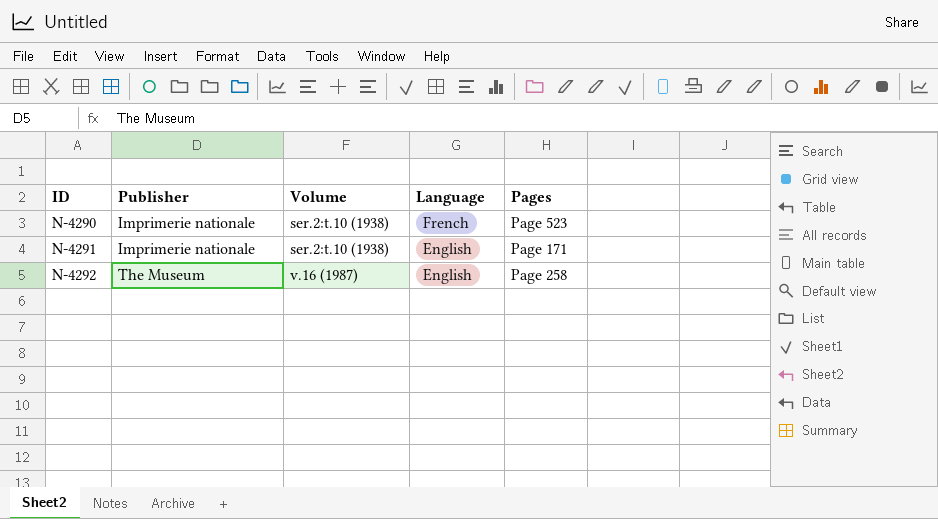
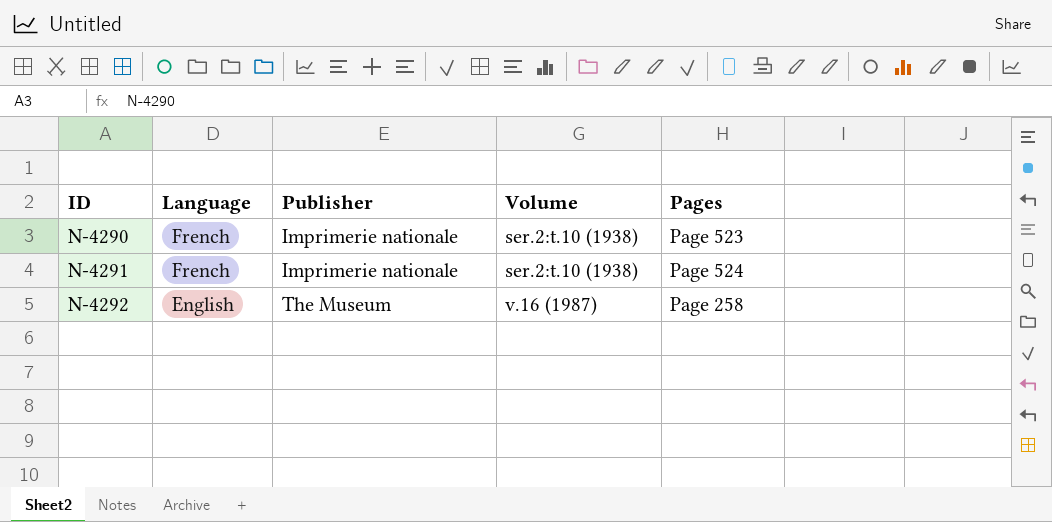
column Language | position: 4 -> 2
N-4291 | Language: English -> French
N-4291 | Pages: Page 171 -> Page 524

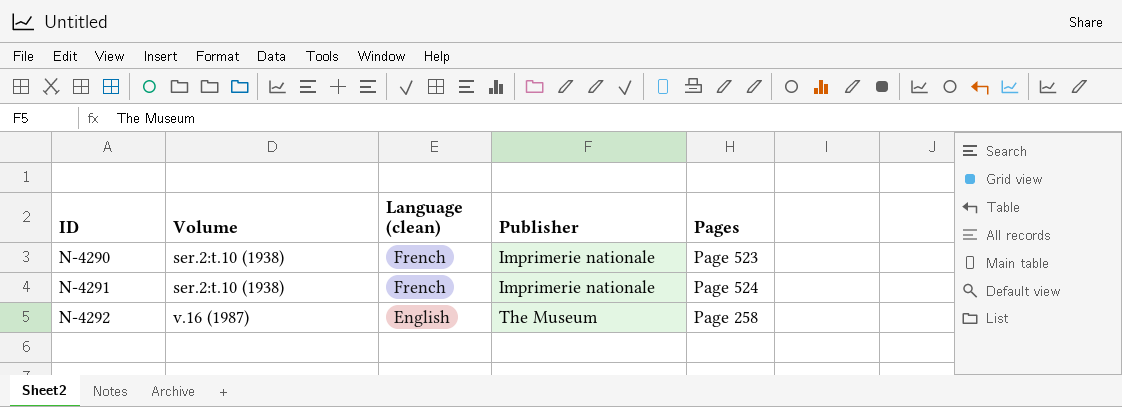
column Volume | position: 4 -> 2
column name: Language -> Language (clean)

